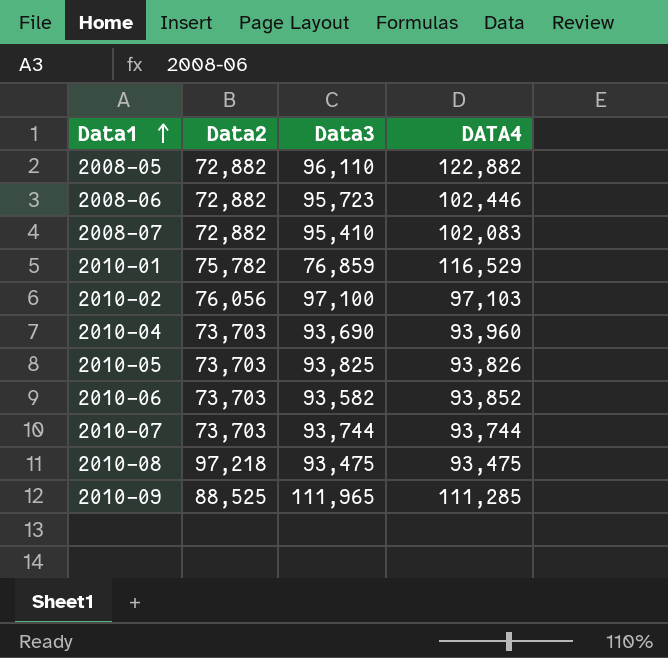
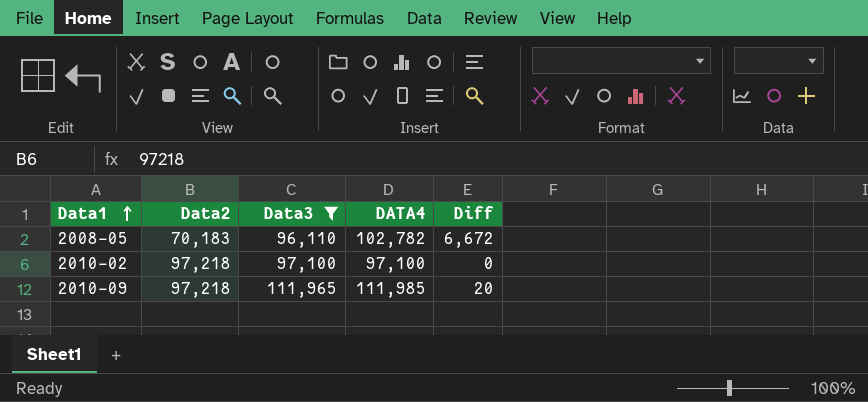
filter: none -> Data3 >= 96,110
column Diff | formula: none -> [DATA4] - [Data3]
2008-05 | Data2: 72,882 -> 70,183
2008-05 | DATA4: 122,882 -> 102,782
2010-02 | Data2: 76,056 -> 97,218
2010-02 | DATA4: 97,103 -> 97,100
2010-09 | Data2: 88,525 -> 97,218
2010-09 | DATA4: 111,285 -> 111,985

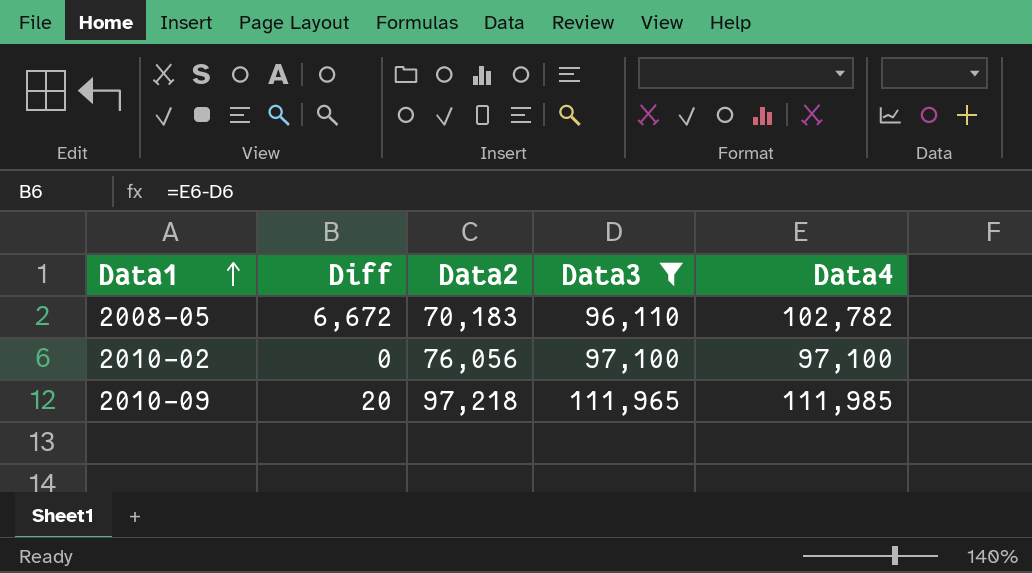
column Diff | position: 5 -> 2
column name: DATA4 -> Data4
2010-02 | Data2: 97,218 -> 76,056

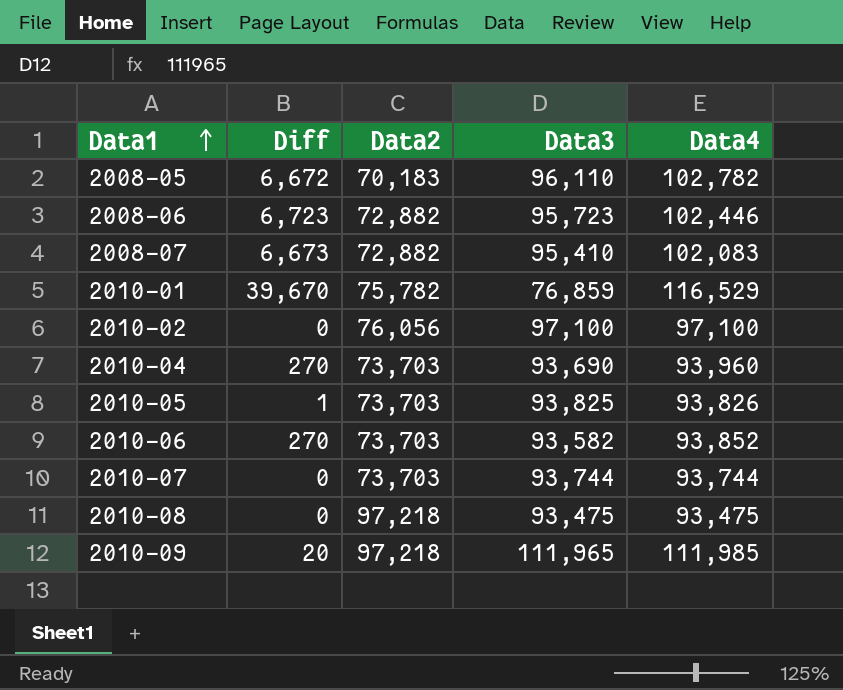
filter: Data3 >= 96,110 -> none

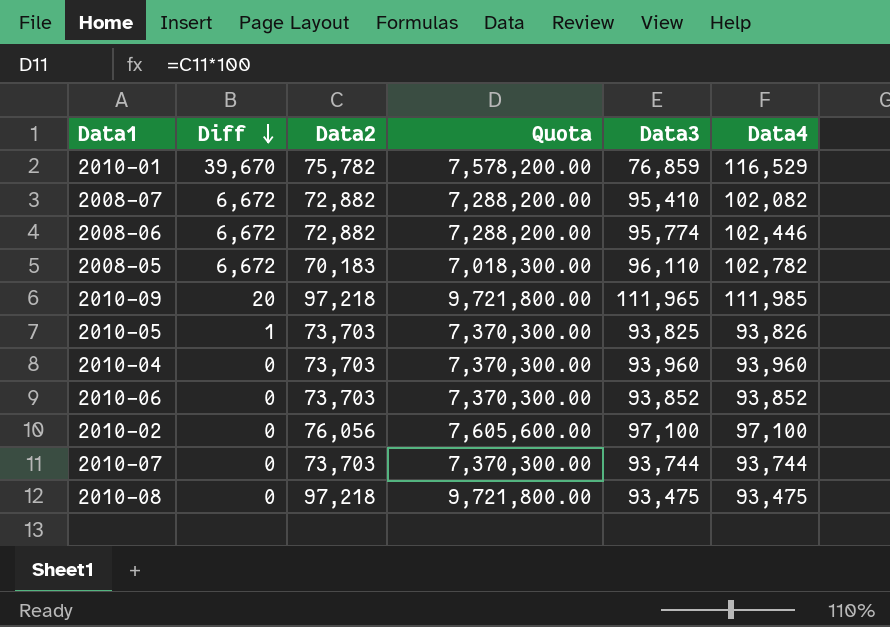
row order: Data1 ascending -> Diff descending
column Quota | formula: none -> [Data2] * 100
2008-07 | Diff: 6,673 -> 6,672
2008-07 | Data4: 102,083 -> 102,082
2008-06 | Diff: 6,723 -> 6,672
2008-06 | Data3: 95,723 -> 95,774
2010-04 | Diff: 270 -> 0
2010-04 | Data3: 93,690 -> 93,960
2010-06 | Diff: 270 -> 0
2010-06 | Data3: 93,582 -> 93,852

